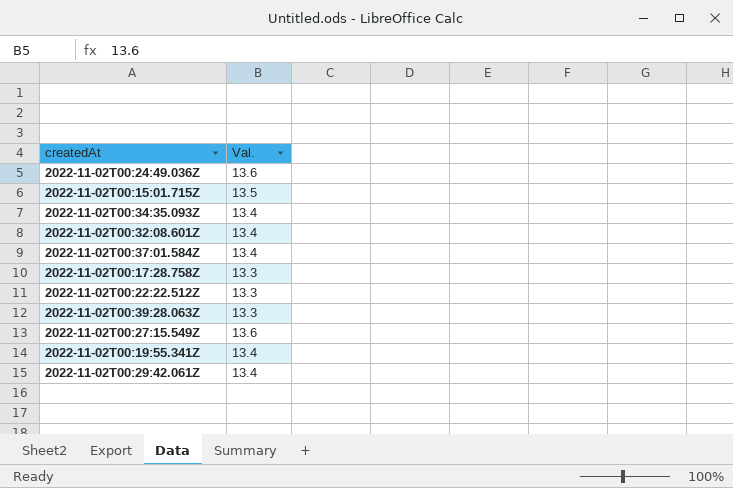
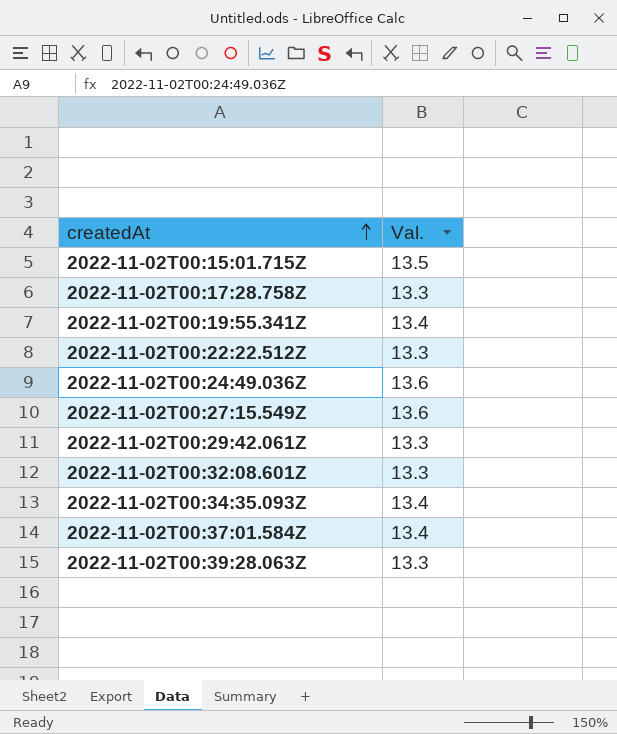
row order: none -> createdAt ascending
2022-11-02T00:29:42.061Z | Val.: 13.4 -> 13.3
2022-11-02T00:32:08.601Z | Val.: 13.4 -> 13.3

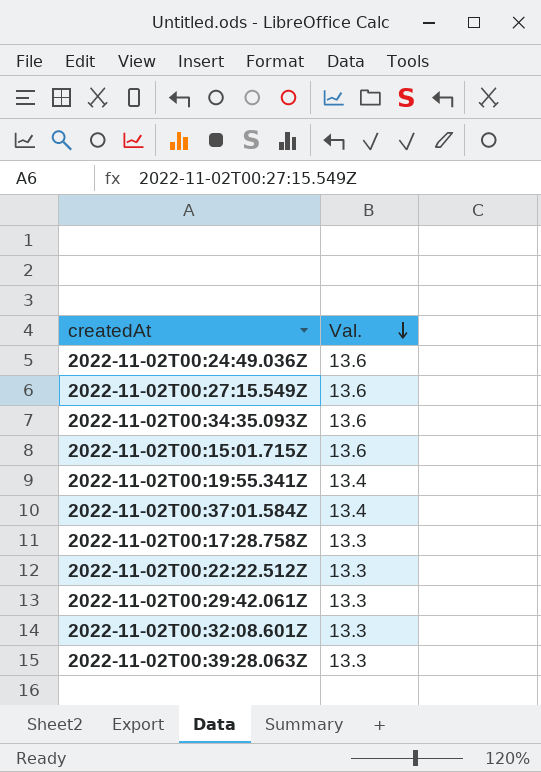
row order: createdAt ascending -> Val. descending
2022-11-02T00:34:35.093Z | Val.: 13.4 -> 13.6
2022-11-02T00:15:01.715Z | Val.: 13.5 -> 13.6

